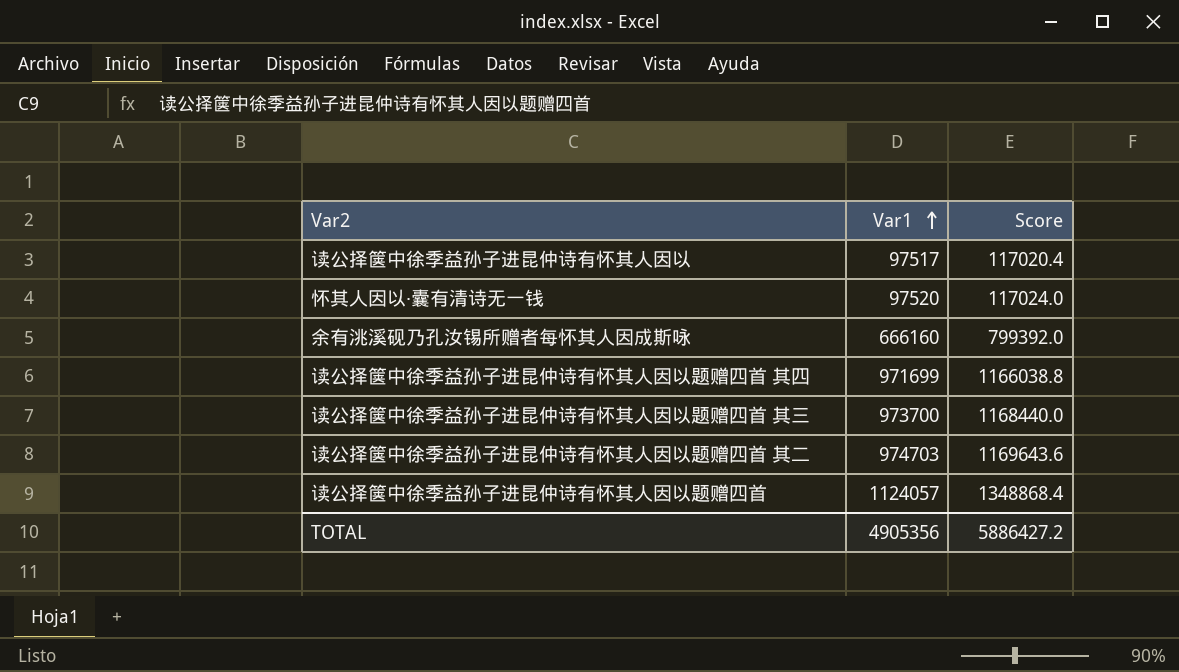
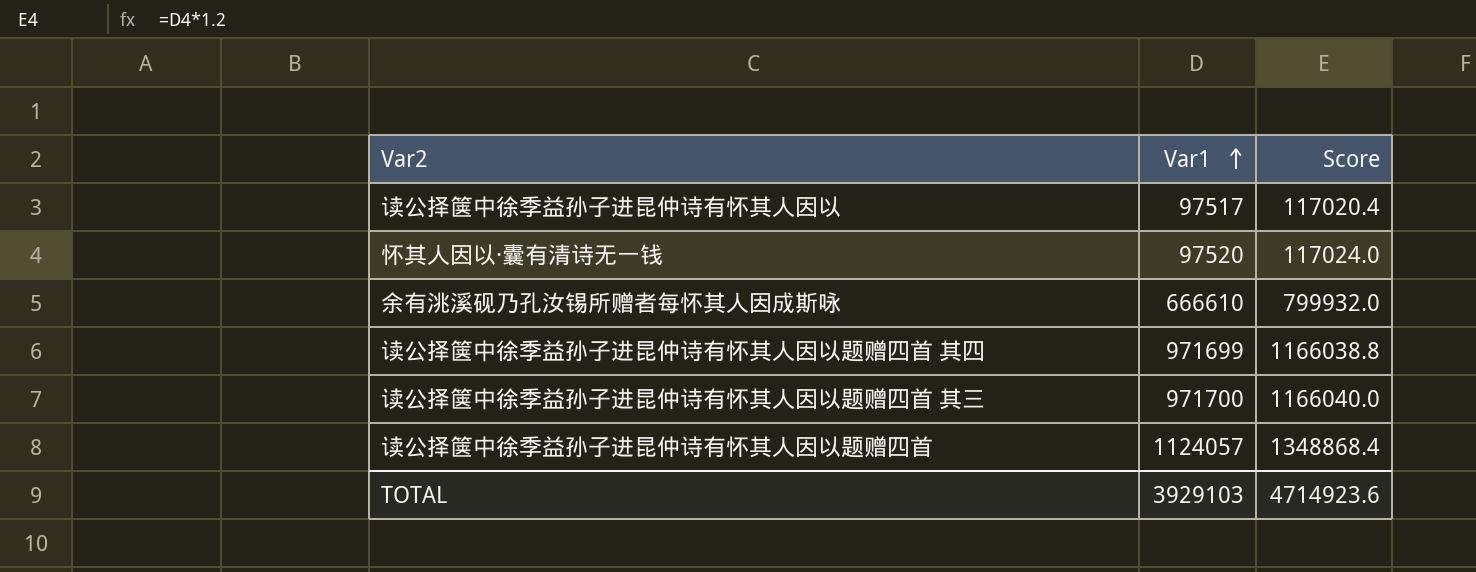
row 读公择箧中徐季益孙子进昆仲诗有怀其人因以题赠四首 其二: 974703 | 1169643.6 -> none
余有洮溪砚乃孔汝锡所赠者每怀其人因成斯咏 | Var1: 666160 -> 666610
余有洮溪砚乃孔汝锡所赠者每怀其人因成斯咏 | Score: 799392.0 -> 799932.0
读公择箧中徐季益孙子进昆仲诗有怀其人因以题赠四首 其三 | Var1: 973700 -> 971700
读公择箧中徐季益孙子进昆仲诗有怀其人因以题赠四首 其三 | Score: 1168440.0 -> 1166040.0
TOTAL | Var1: 4905356 -> 3929103
TOTAL | Score: 5886427.2 -> 4714923.6

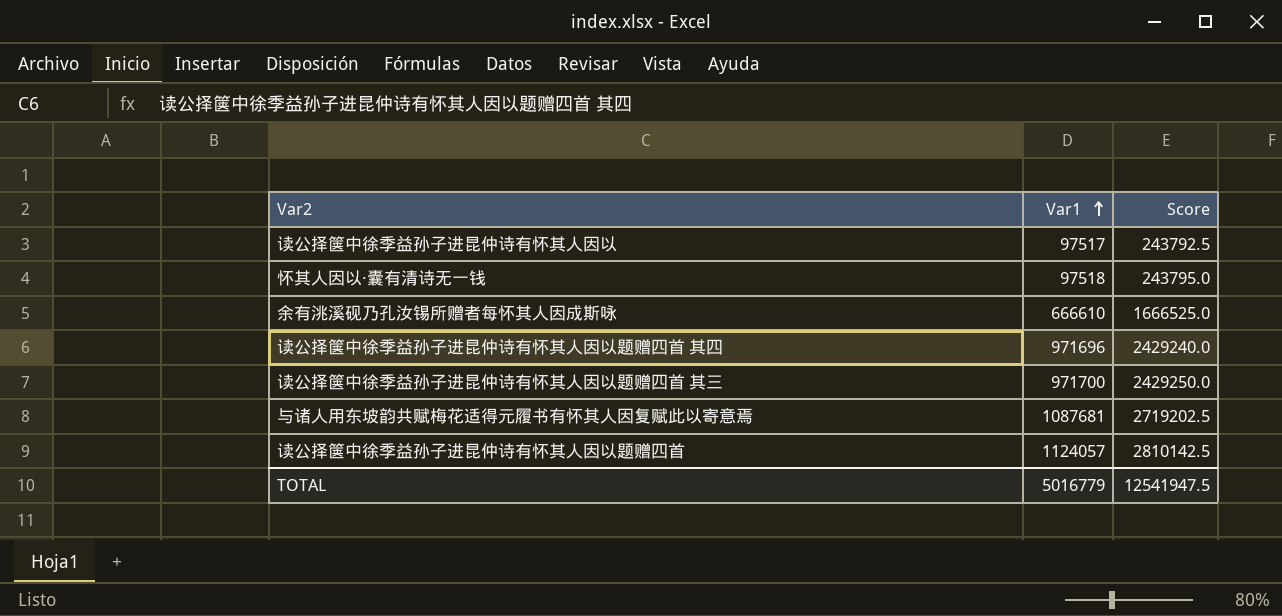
column Score | formula: [Var1] * 1.2 -> [Var1] * 2.5
怀其人因以·囊有清诗无一钱 | Var1: 97520 -> 97518
读公择箧中徐季益孙子进昆仲诗有怀其人因以题赠四首 其四 | Var1: 971699 -> 971696
row 与诸人用东坡韵共赋梅花适得元履书有怀其人因复赋此以寄意焉: none -> 1087681 | 2719202.5
TOTAL | Var1: 3929103 -> 5016779
TOTAL | Score: 4714923.6 -> 12541947.5

